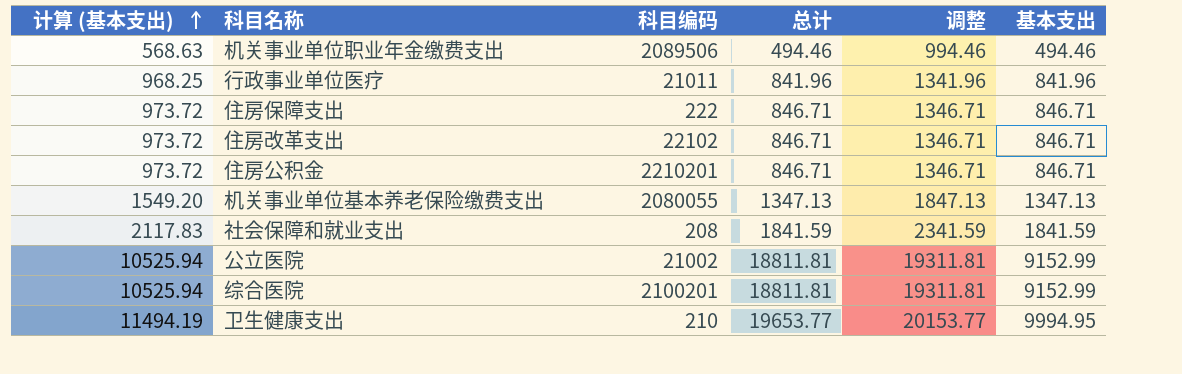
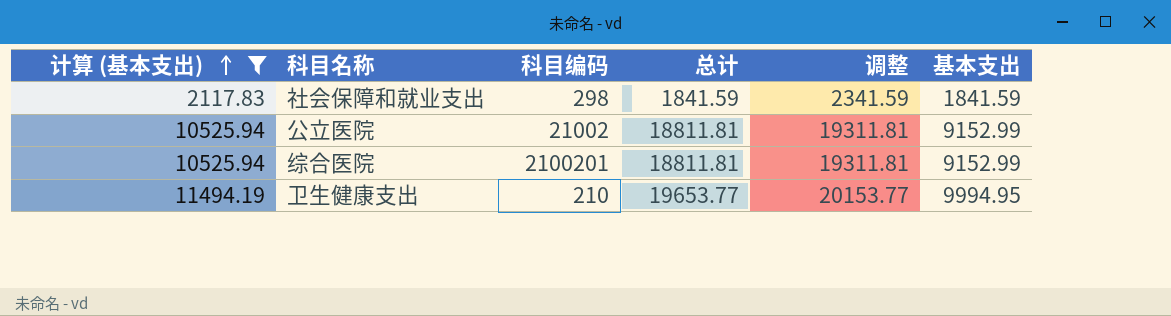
filter: none -> 计算 (基本支出) >= 2117.83
社会保障和就业支出 | 科目编码: 208 -> 298

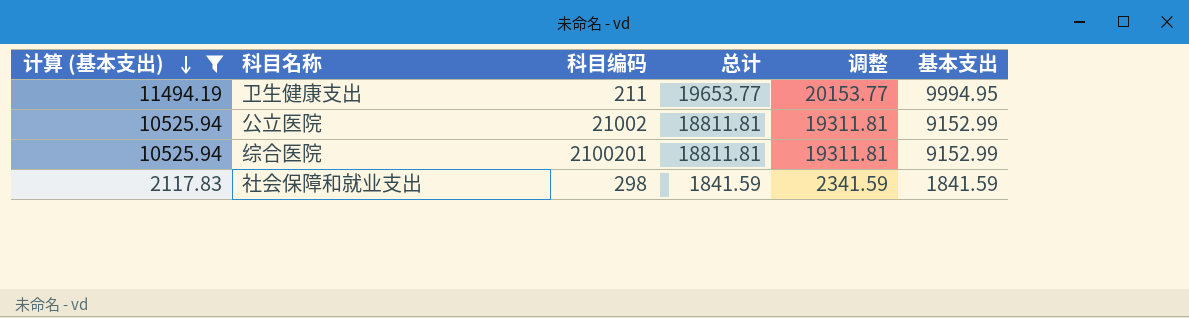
row order: 计算 (基本支出) ascending -> 计算 (基本支出) descending
卫生健康支出 | 科目编码: 210 -> 211

